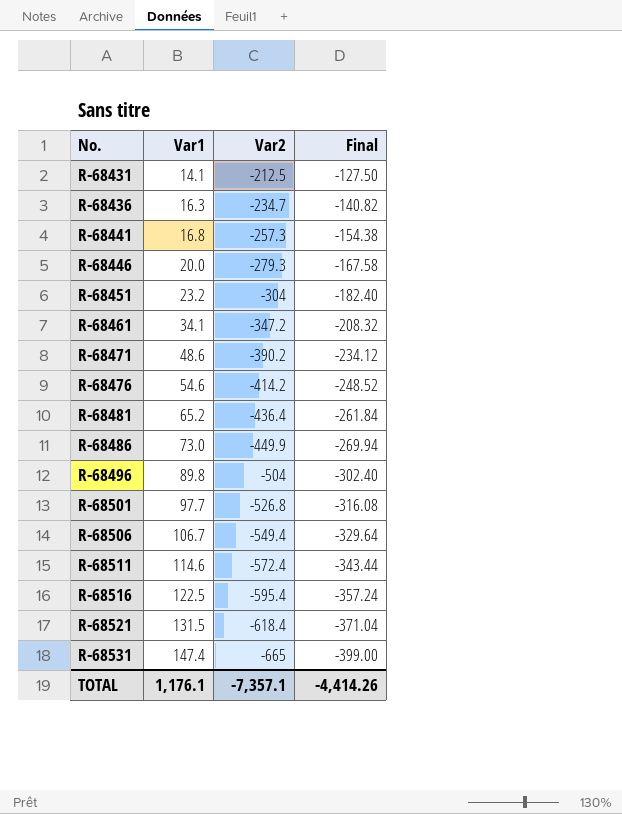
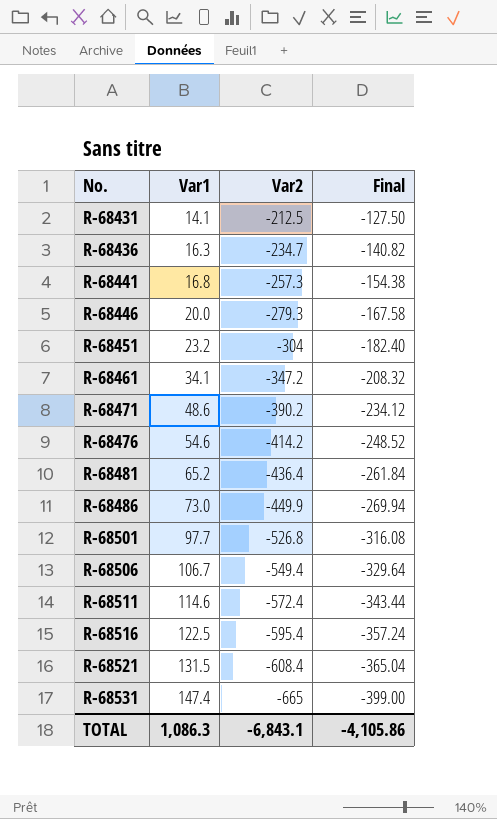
row R-68496: 89.8 | -504 | -302.40 -> none
R-68521 | Var2: -618.4 -> -608.4
R-68521 | Final: -371.04 -> -365.04
TOTAL | Var1: 1,176.1 -> 1,086.3
TOTAL | Var2: -7,357.1 -> -6,843.1
TOTAL | Final: -4,414.26 -> -4,105.86

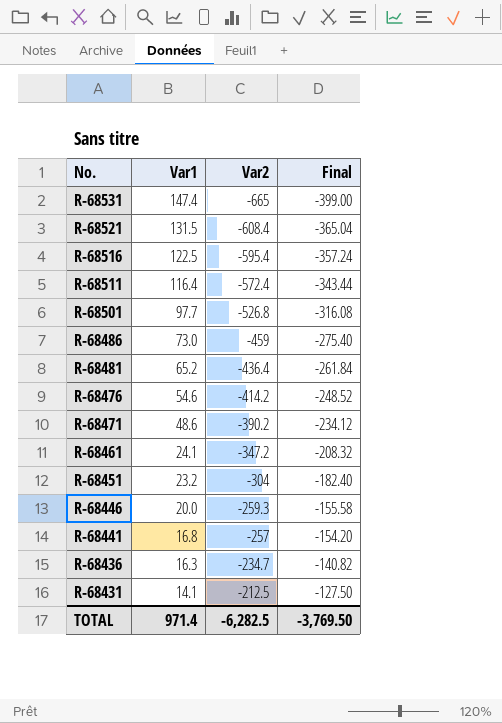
row order: No. ascending -> No. descending
row R-68506: 106.7 | -549.4 | -329.64 -> none
R-68511 | Var1: 114.6 -> 116.4
R-68486 | Var2: -449.9 -> -459
R-68486 | Final: -269.94 -> -275.40
R-68461 | Var1: 34.1 -> 24.1
R-68446 | Var2: -279.3 -> -259.3
R-68446 | Final: -167.58 -> -155.58
R-68441 | Var2: -257.3 -> -257
R-68441 | Final: -154.38 -> -154.20
TOTAL | Var1: 1,086.3 -> 971.4
TOTAL | Var2: -6,843.1 -> -6,282.5
TOTAL | Final: -4,105.86 -> -3,769.50

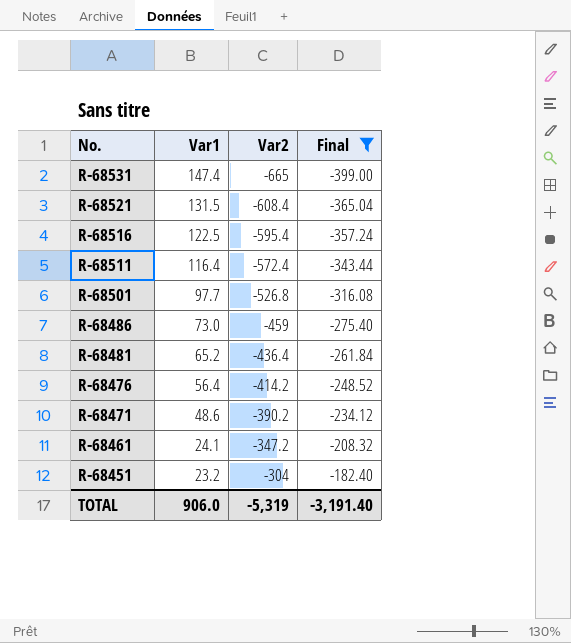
filter: none -> Final <= -182.40
R-68476 | Var1: 54.6 -> 56.4
TOTAL | Var1: 971.4 -> 906.0
TOTAL | Var2: -6,282.5 -> -5,319
TOTAL | Final: -3,769.50 -> -3,191.40

